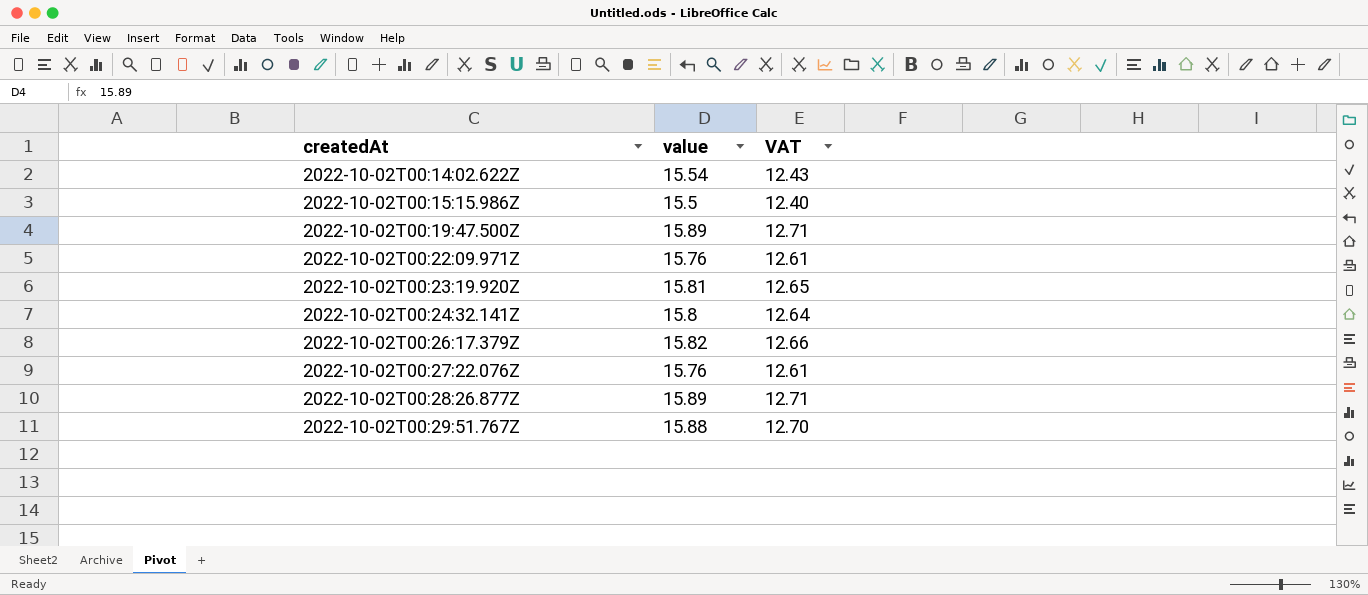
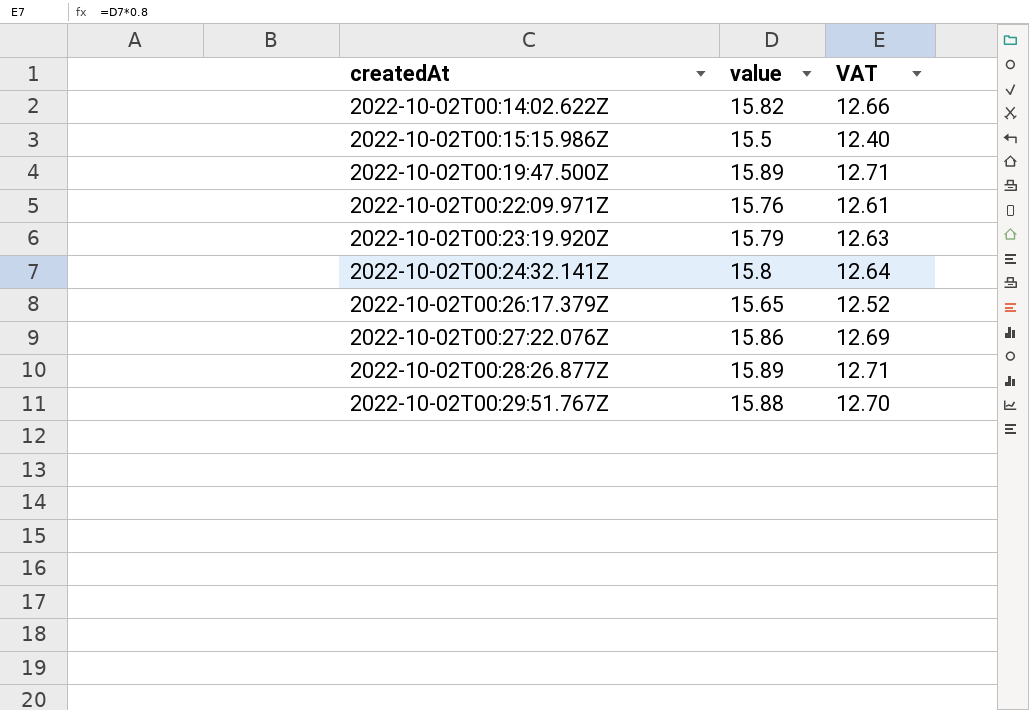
2022-10-02T00:14:02.622Z | value: 15.54 -> 15.82
2022-10-02T00:14:02.622Z | VAT: 12.43 -> 12.66
2022-10-02T00:23:19.920Z | value: 15.81 -> 15.79
2022-10-02T00:23:19.920Z | VAT: 12.65 -> 12.63
2022-10-02T00:26:17.379Z | value: 15.82 -> 15.65
2022-10-02T00:26:17.379Z | VAT: 12.66 -> 12.52
2022-10-02T00:27:22.076Z | value: 15.76 -> 15.86
2022-10-02T00:27:22.076Z | VAT: 12.61 -> 12.69

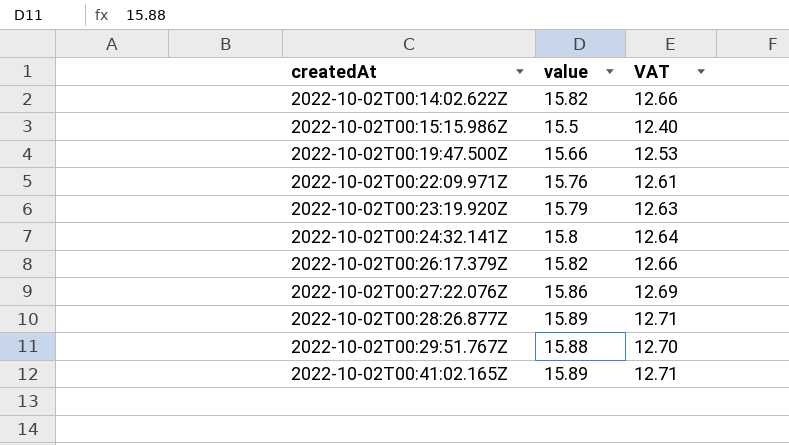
2022-10-02T00:19:47.500Z | value: 15.89 -> 15.66
2022-10-02T00:19:47.500Z | VAT: 12.71 -> 12.53
2022-10-02T00:26:17.379Z | value: 15.65 -> 15.82
2022-10-02T00:26:17.379Z | VAT: 12.52 -> 12.66
row 2022-10-02T00:41:02.165Z: none -> 15.89 | 12.71

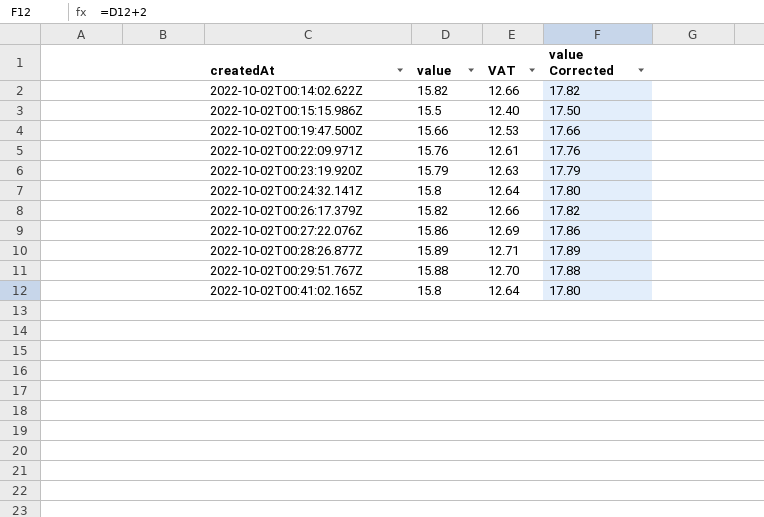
column value Corrected | formula: none -> [value] + 2
2022-10-02T00:41:02.165Z | value: 15.89 -> 15.8
2022-10-02T00:41:02.165Z | VAT: 12.71 -> 12.64

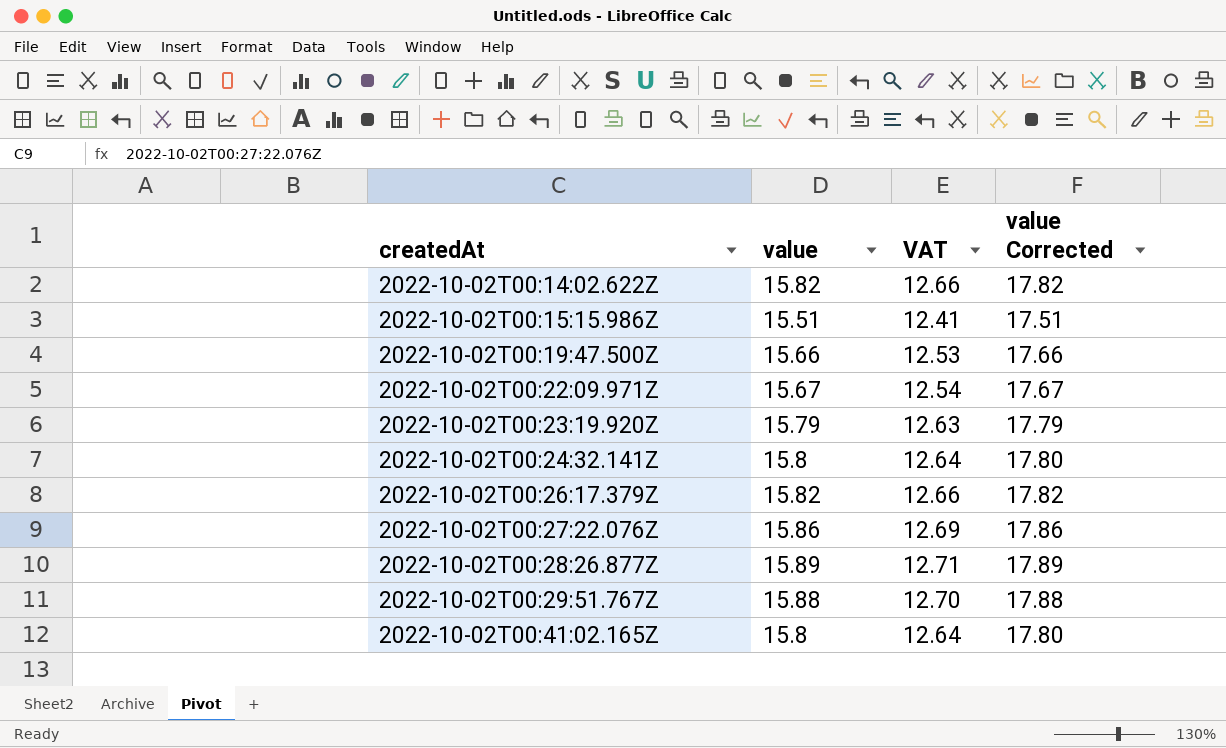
2022-10-02T00:15:15.986Z | value: 15.5 -> 15.51
2022-10-02T00:15:15.986Z | VAT: 12.40 -> 12.41
2022-10-02T00:15:15.986Z | value Corrected: 17.50 -> 17.51
2022-10-02T00:22:09.971Z | value: 15.76 -> 15.67
2022-10-02T00:22:09.971Z | VAT: 12.61 -> 12.54
2022-10-02T00:22:09.971Z | value Corrected: 17.76 -> 17.67

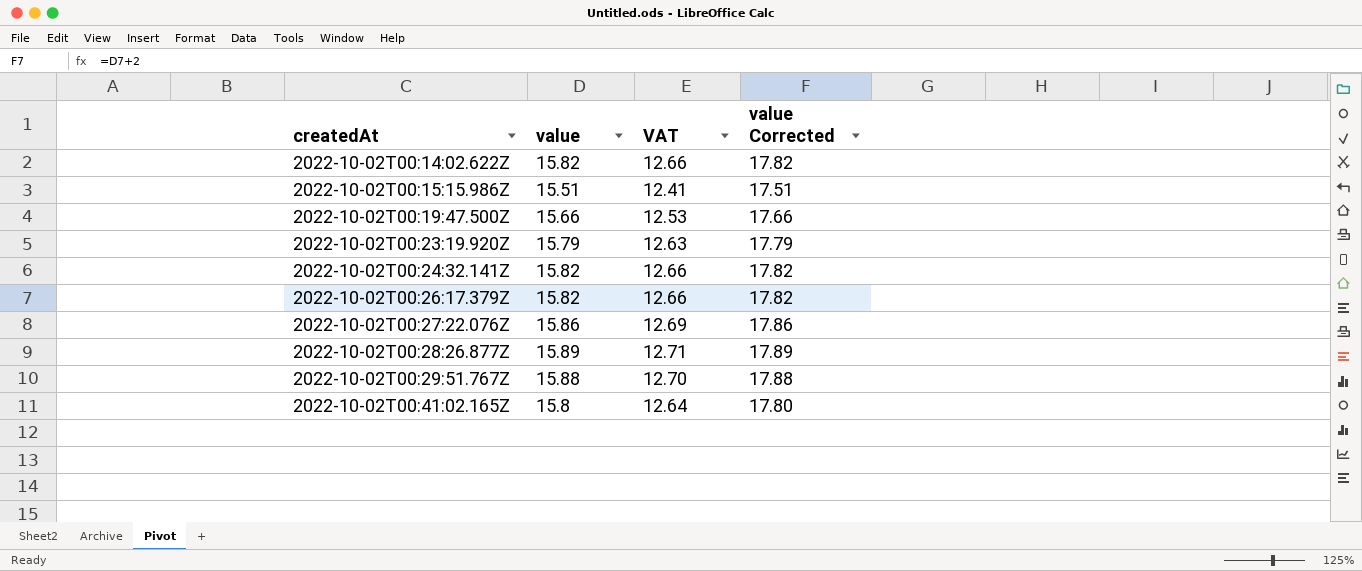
row 2022-10-02T00:22:09.971Z: 15.67 | 12.54 | 17.67 -> none
2022-10-02T00:24:32.141Z | value: 15.8 -> 15.82
2022-10-02T00:24:32.141Z | VAT: 12.64 -> 12.66
2022-10-02T00:24:32.141Z | value Corrected: 17.80 -> 17.82

